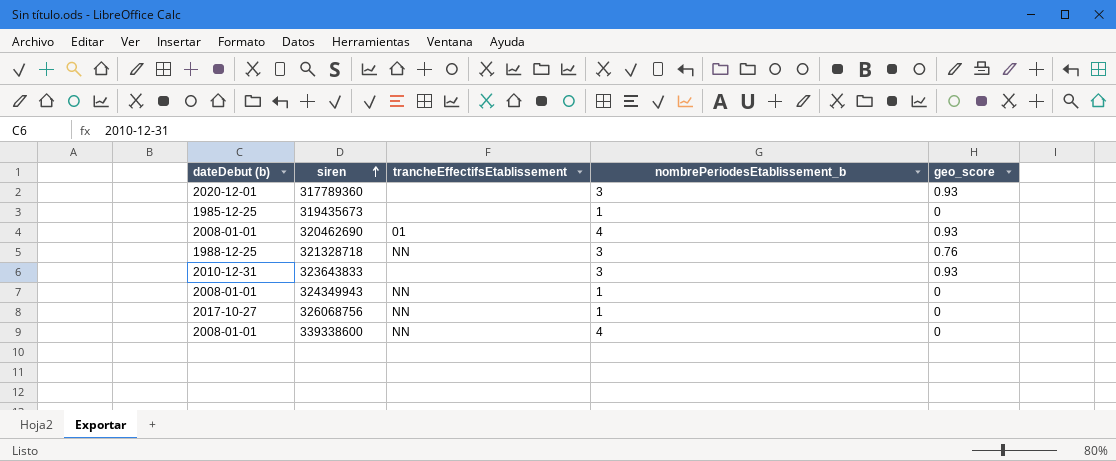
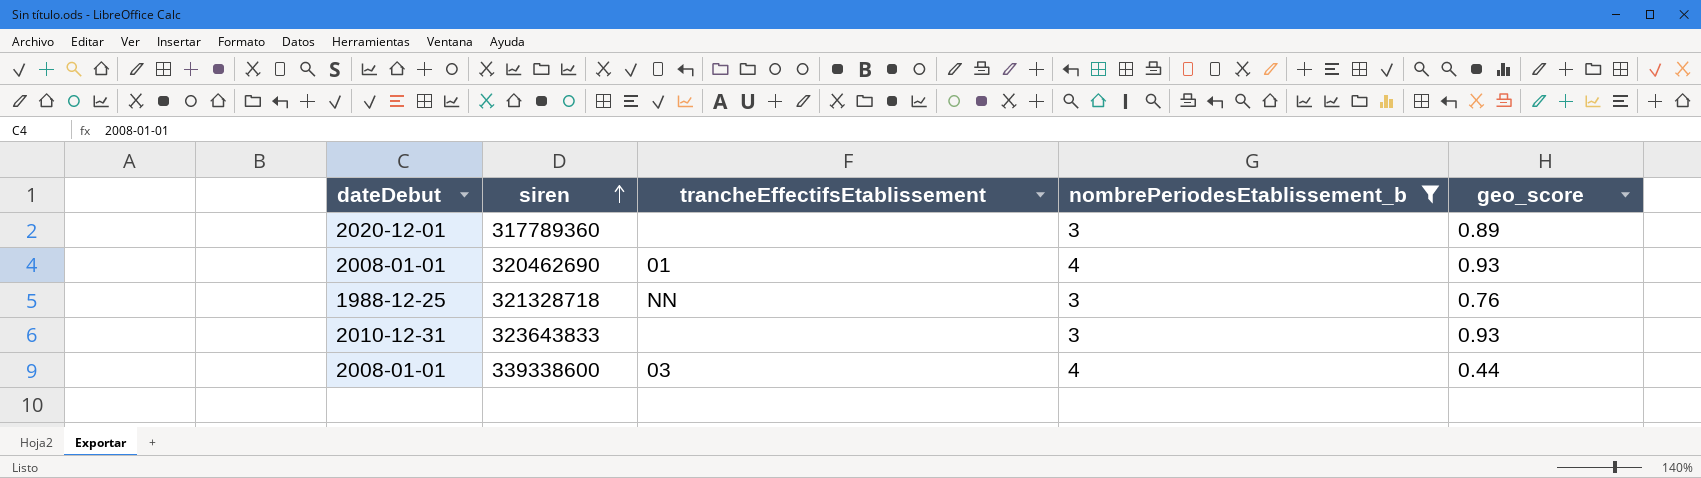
filter: none -> nombrePeriodesEtablissement_b != 1
column name: dateDebut (b) -> dateDebut
317789360 | geo_score: 0.93 -> 0.89
339338600 | trancheEffectifsEtablissement: NN -> 03
339338600 | geo_score: 0 -> 0.44

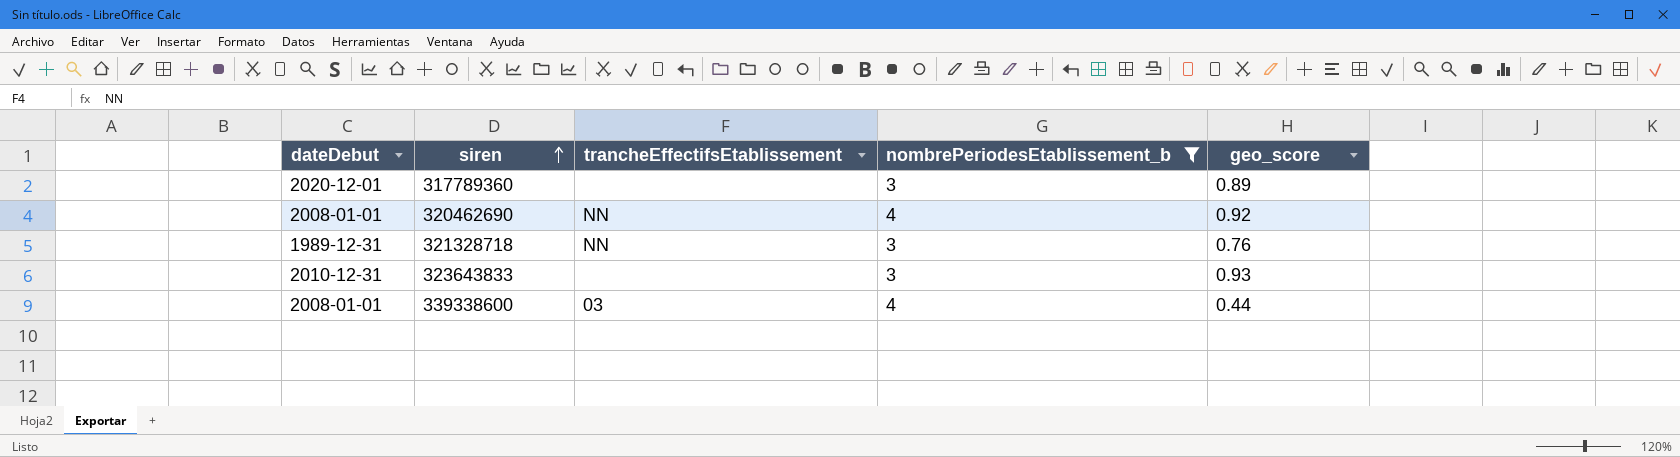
320462690 | trancheEffectifsEtablissement: 01 -> NN
320462690 | geo_score: 0.93 -> 0.92
321328718 | dateDebut: 1988-12-25 -> 1989-12-31

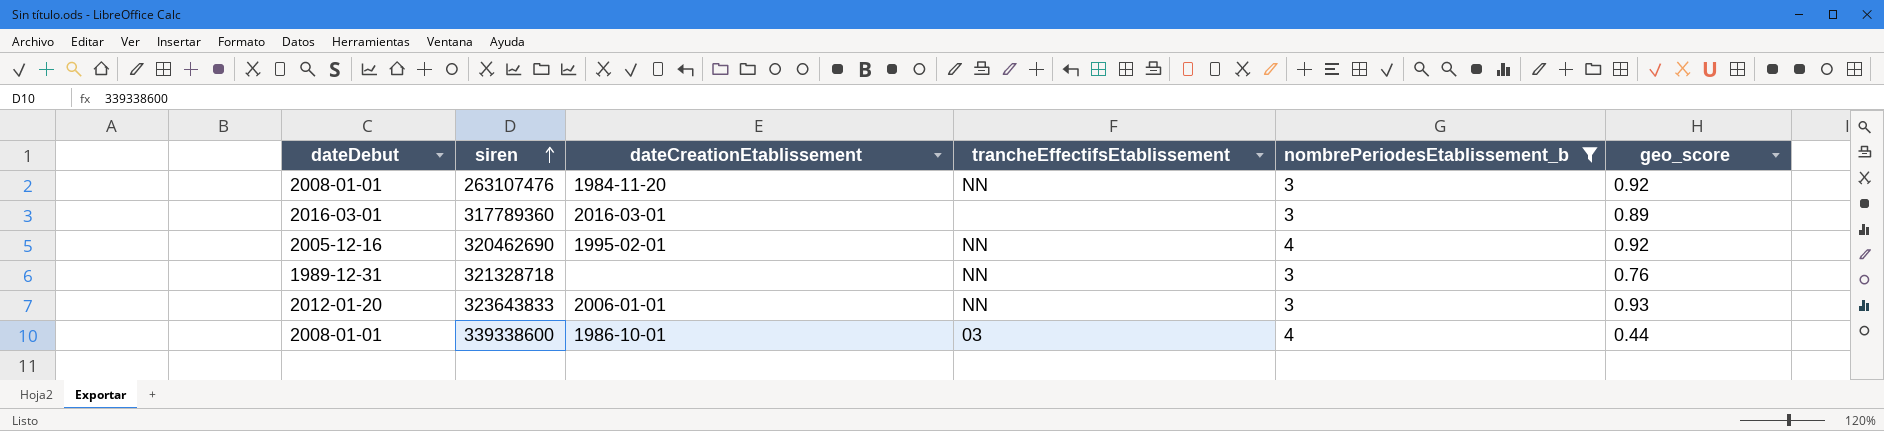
column dateCreationEtablissement | position: none -> 3
row 263107476: none -> 2008-01-01 | 1984-11-20 | NN | 3 | 0.92
317789360 | dateDebut: 2020-12-01 -> 2016-03-01
320462690 | dateDebut: 2008-01-01 -> 2005-12-16
323643833 | dateDebut: 2010-12-31 -> 2012-01-20
323643833 | trancheEffectifsEtablissement: none -> NN

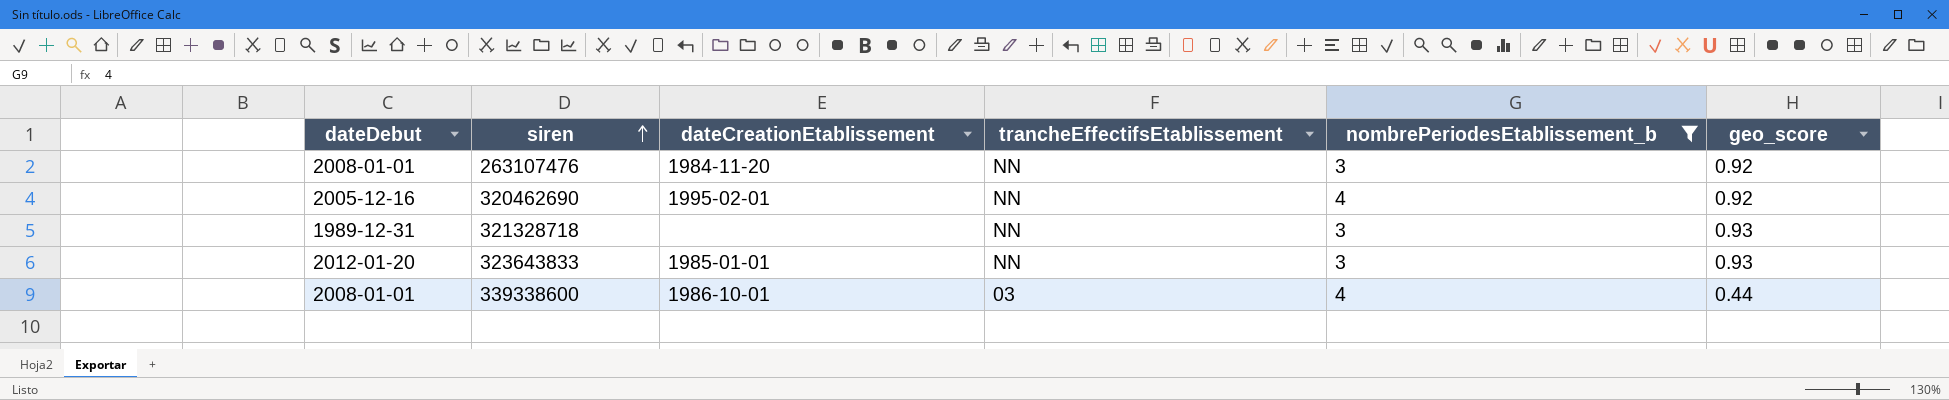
row 317789360: 2016-03-01 | 2016-03-01 | none | 3 | 0.89 -> none
321328718 | geo_score: 0.76 -> 0.93
323643833 | dateCreationEtablissement: 2006-01-01 -> 1985-01-01

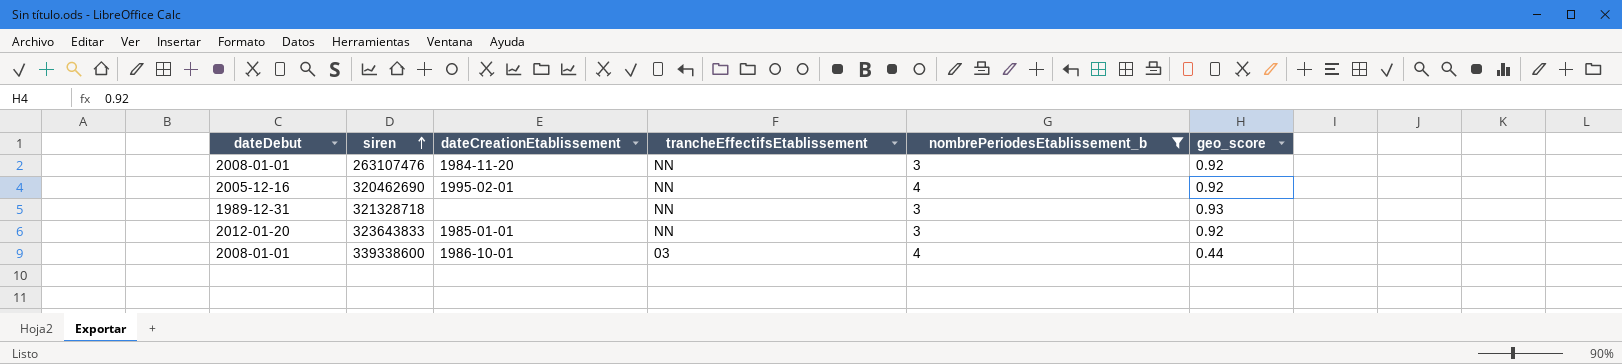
323643833 | geo_score: 0.93 -> 0.92

